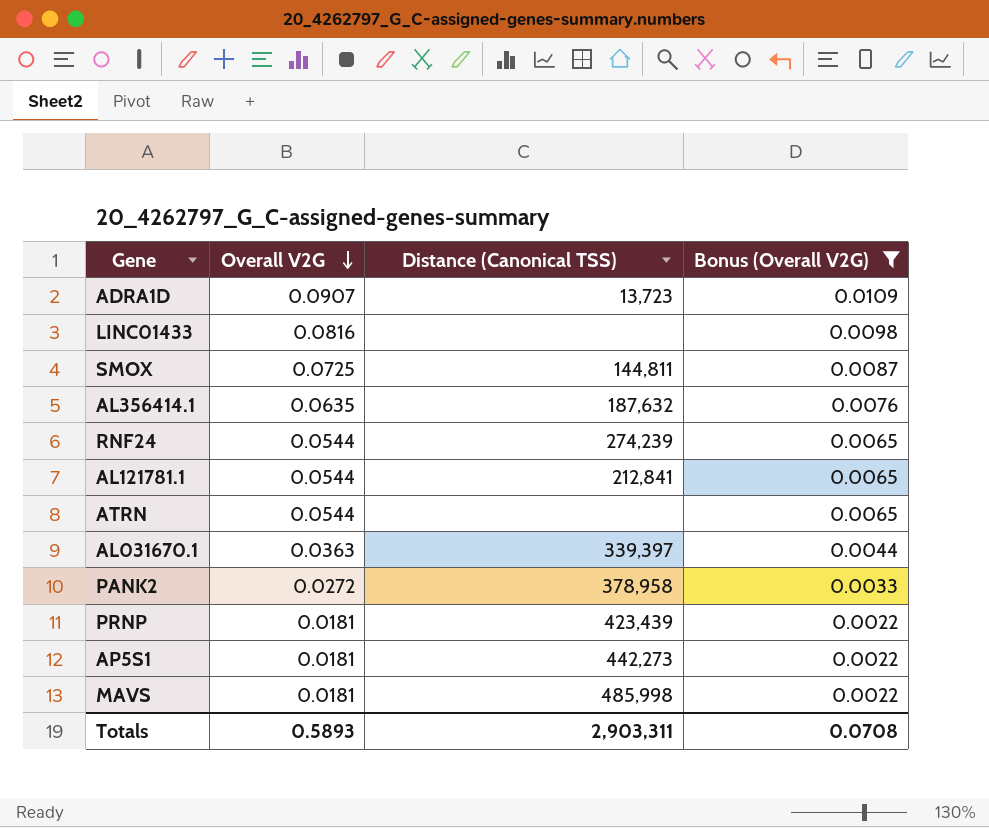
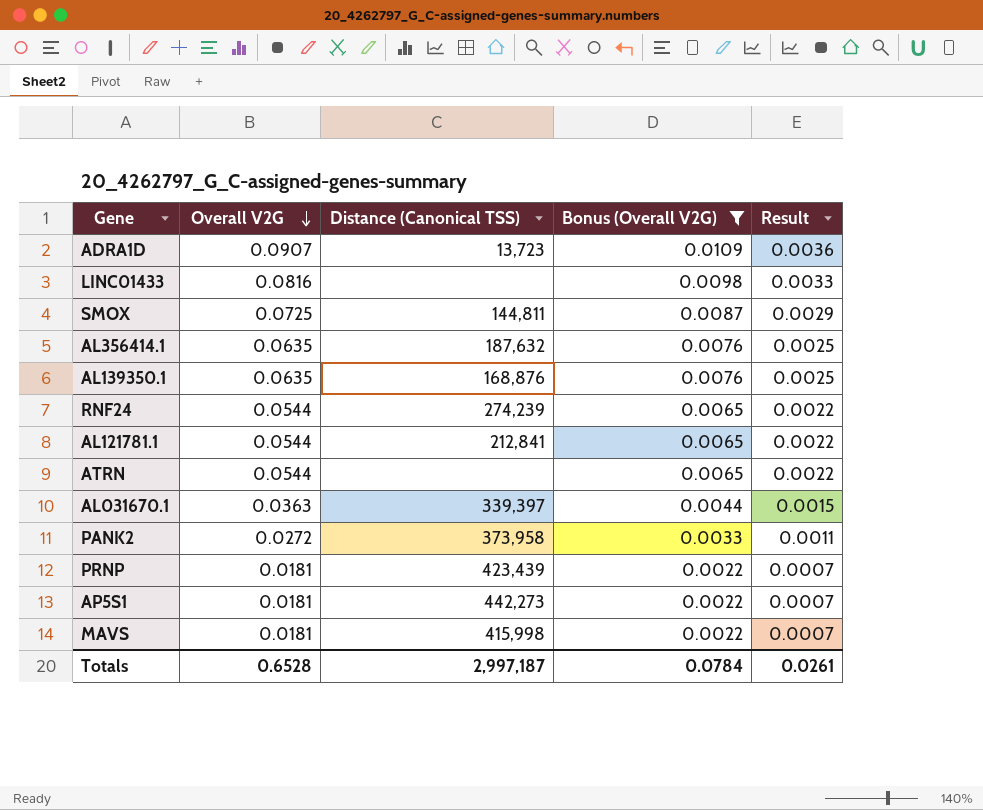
column Result | formula: none -> [Overall V2G] * 0.04
row AL139350.1: none -> 0.0635 | 168,876 | 0.0076 | 0.0025
PANK2 | Distance (Canonical TSS): 378,958 -> 373,958
MAVS | Distance (Canonical TSS): 485,998 -> 415,998
Totals | Overall V2G: 0.5893 -> 0.6528
Totals | Distance (Canonical TSS): 2,903,311 -> 2,997,187
Totals | Bonus (Overall V2G): 0.0708 -> 0.0784

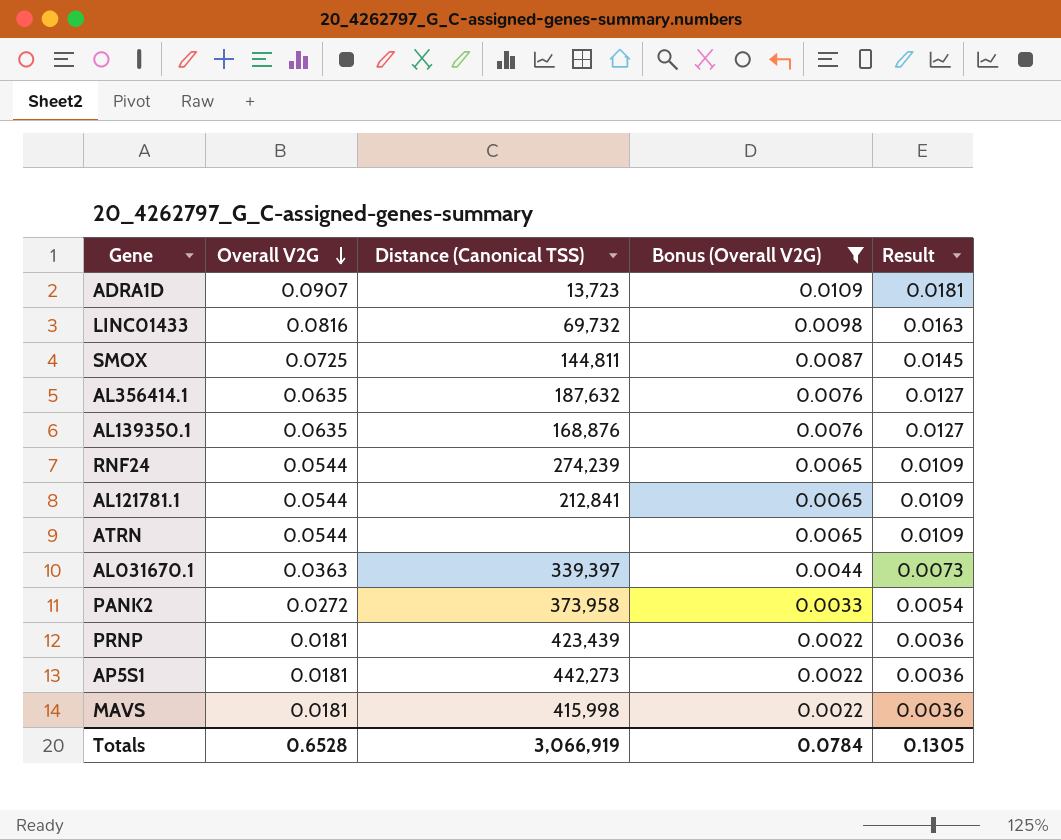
column Result | formula: [Overall V2G] * 0.04 -> [Overall V2G] * 0.2
LINC01433 | Distance (Canonical TSS): none -> 69,732
Totals | Distance (Canonical TSS): 2,997,187 -> 3,066,919
Totals | Result: 0.0261 -> 0.1305

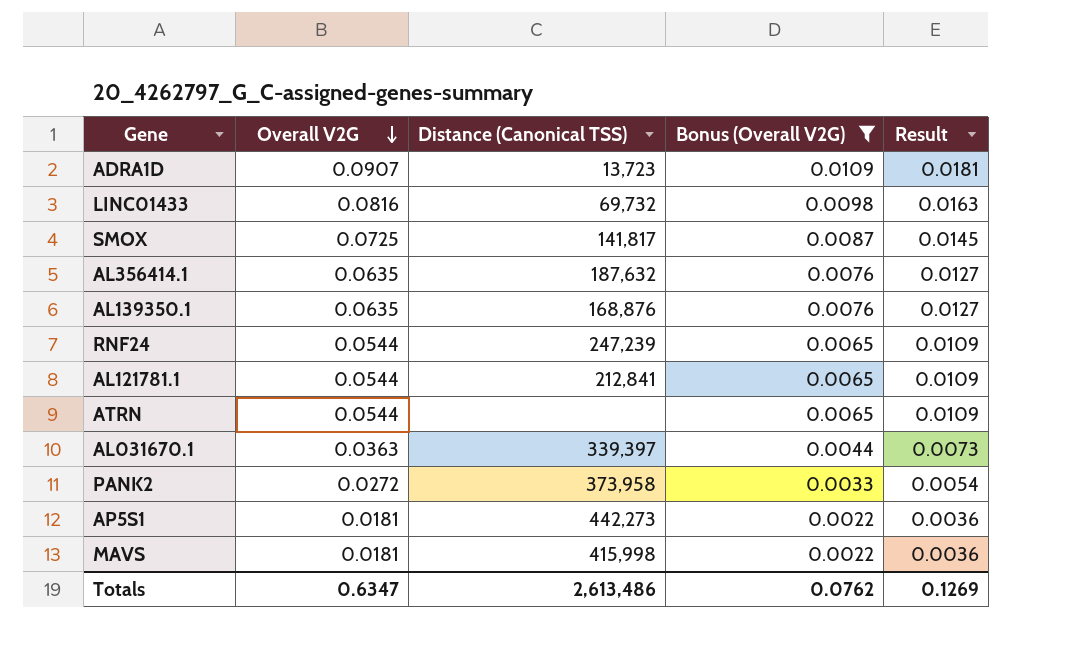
row PRNP: 0.0181 | 423,439 | 0.0022 | 0.0036 -> none
SMOX | Distance (Canonical TSS): 144,811 -> 141,817
RNF24 | Distance (Canonical TSS): 274,239 -> 247,239
Totals | Overall V2G: 0.6528 -> 0.6347
Totals | Distance (Canonical TSS): 3,066,919 -> 2,613,486
Totals | Bonus (Overall V2G): 0.0784 -> 0.0762
Totals | Result: 0.1305 -> 0.1269

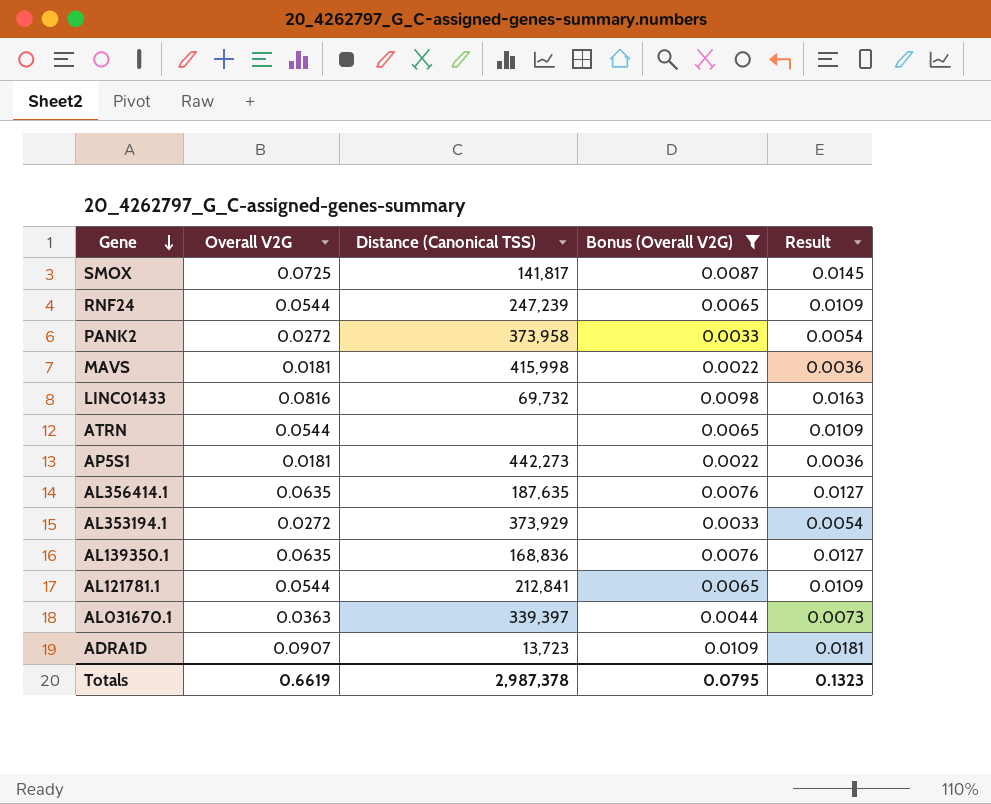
row order: Overall V2G descending -> Gene descending
AL356414.1 | Distance (Canonical TSS): 187,632 -> 187,635
row AL353194.1: none -> 0.0272 | 373,929 | 0.0033 | 0.0054
AL139350.1 | Distance (Canonical TSS): 168,876 -> 168,836
Totals | Overall V2G: 0.6347 -> 0.6619
Totals | Distance (Canonical TSS): 2,613,486 -> 2,987,378
Totals | Bonus (Overall V2G): 0.0762 -> 0.0795
Totals | Result: 0.1269 -> 0.1323

